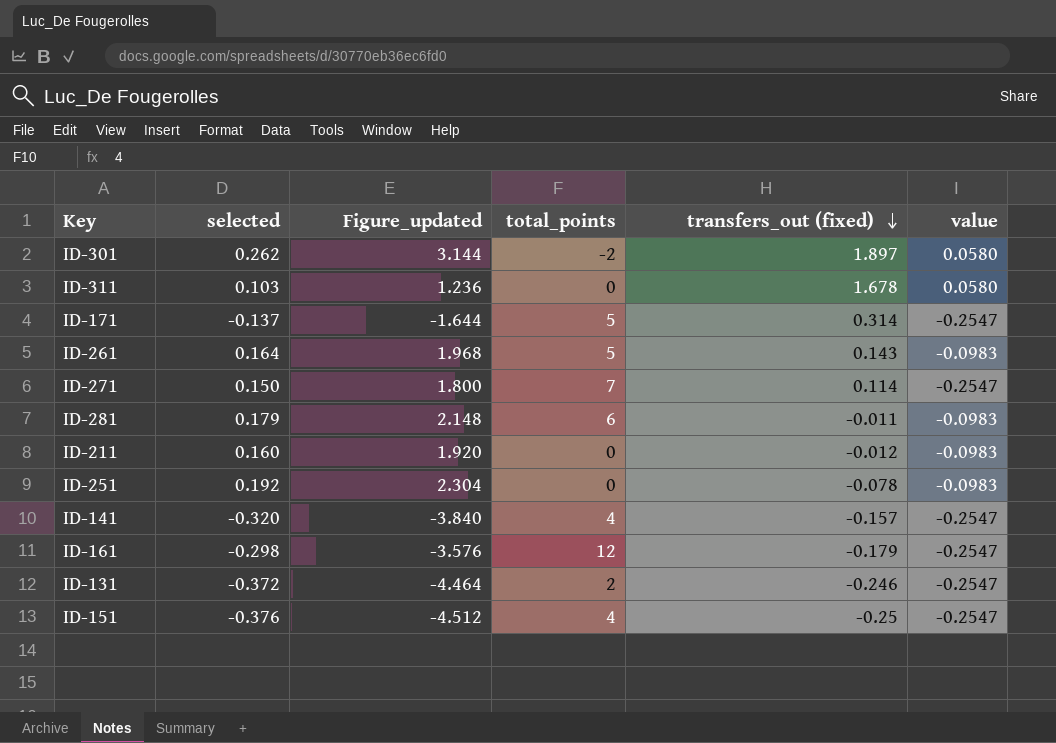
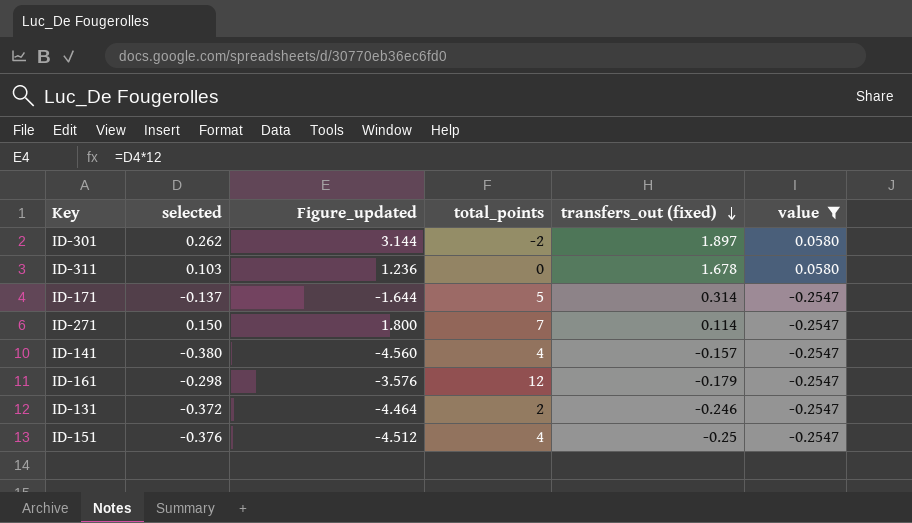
filter: none -> value != -0.0983
ID-141 | selected: -0.320 -> -0.380
ID-141 | Figure_updated: -3.840 -> -4.560

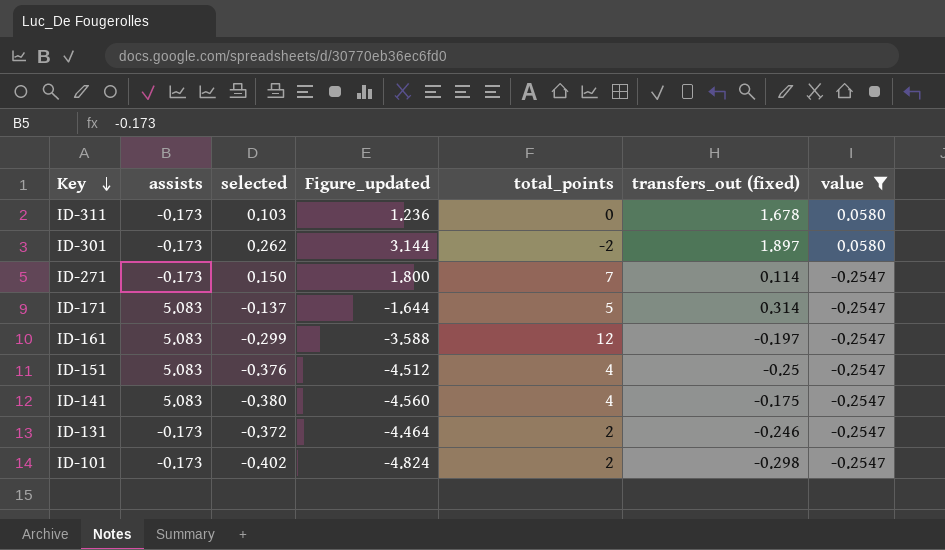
row order: transfers_out (fixed) descending -> Key descending
column assists | position: none -> 2
ID-161 | selected: -0.298 -> -0.299
ID-161 | Figure_updated: -3.576 -> -3.588
ID-161 | transfers_out (fixed): -0.179 -> -0.197
ID-141 | transfers_out (fixed): -0.157 -> -0.175
row ID-101: none -> -0.173 | -0.402 | -4.824 | 2 | -0.298 | -0.2547

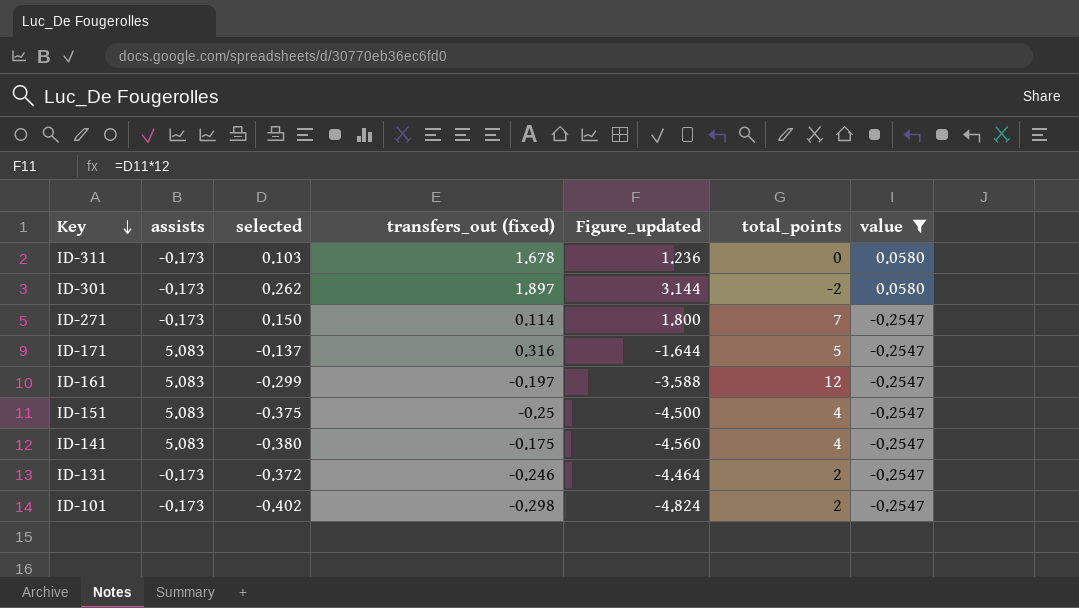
column transfers_out (fixed) | position: 6 -> 4
ID-171 | transfers_out (fixed): 0.314 -> 0.316
ID-151 | selected: -0.376 -> -0.375
ID-151 | Figure_updated: -4.512 -> -4.500

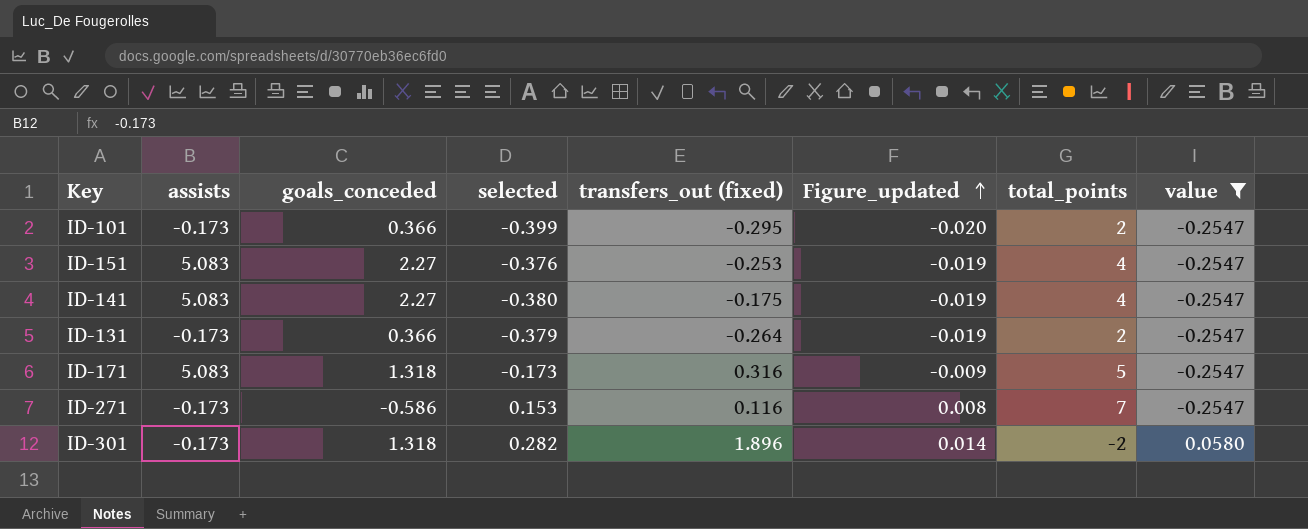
row order: Key descending -> Figure_updated ascending
column goals_conceded | position: none -> 3
column Figure_updated | formula: [selected] * 12 -> [selected] * 0.05
row ID-311: -0.173 | 0.103 | 1.678 | 1.236 | 0 | 0.0580 -> none
row ID-161: 5.083 | -0.299 | -0.197 | -3.588 | 12 | -0.2547 -> none
ID-101 | selected: -0.402 -> -0.399
ID-101 | transfers_out (fixed): -0.298 -> -0.295
ID-151 | selected: -0.375 -> -0.376
ID-151 | transfers_out (fixed): -0.25 -> -0.253
ID-131 | selected: -0.372 -> -0.379
ID-131 | transfers_out (fixed): -0.246 -> -0.264
ID-171 | selected: -0.137 -> -0.173
ID-271 | selected: 0.150 -> 0.153
ID-271 | transfers_out (fixed): 0.114 -> 0.116
ID-301 | selected: 0.262 -> 0.282
ID-301 | transfers_out (fixed): 1.897 -> 1.896

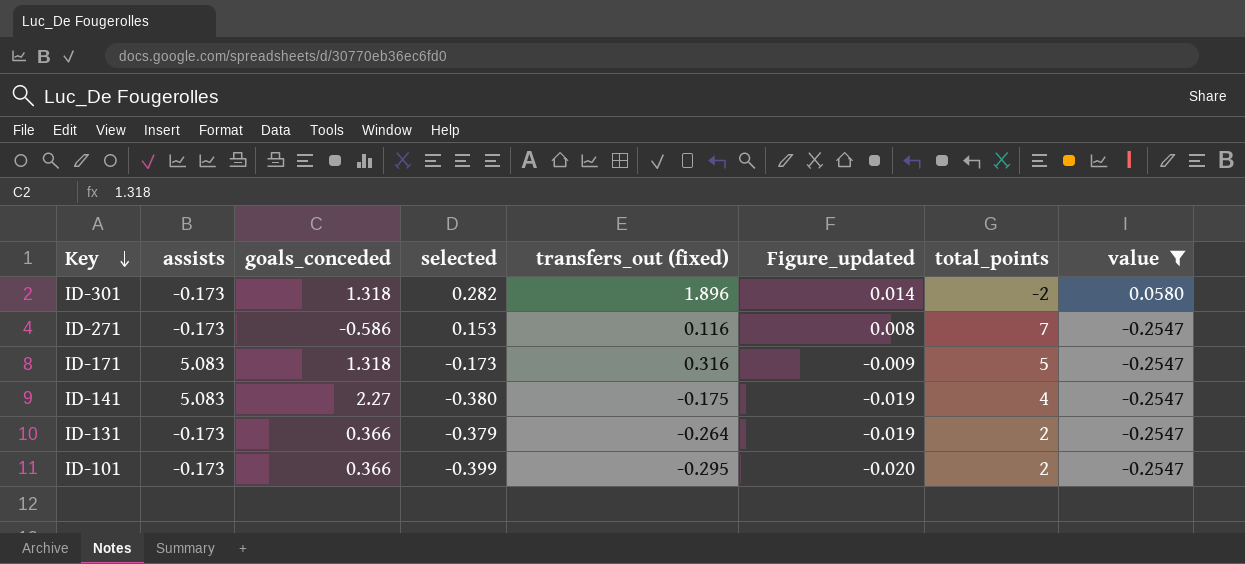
row order: Figure_updated ascending -> Key descending
row ID-151: 5.083 | 2.27 | -0.376 | -0.253 | -0.019 | 4 | -0.2547 -> none

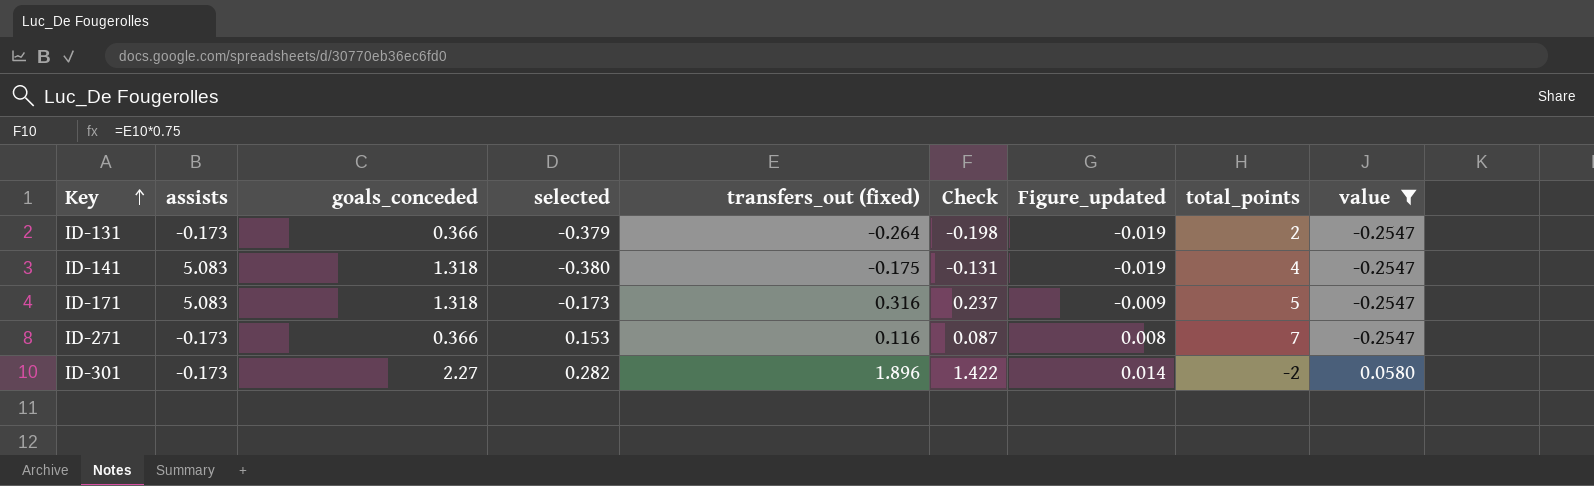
row order: Key descending -> Key ascending
column Check | formula: none -> [transfers_out (fixed)] * 0.75
row ID-101: -0.173 | 0.366 | -0.399 | -0.295 | -0.020 | 2 | -0.2547 -> none
ID-141 | goals_conceded: 2.27 -> 1.318
ID-271 | goals_conceded: -0.586 -> 0.366
ID-301 | goals_conceded: 1.318 -> 2.27

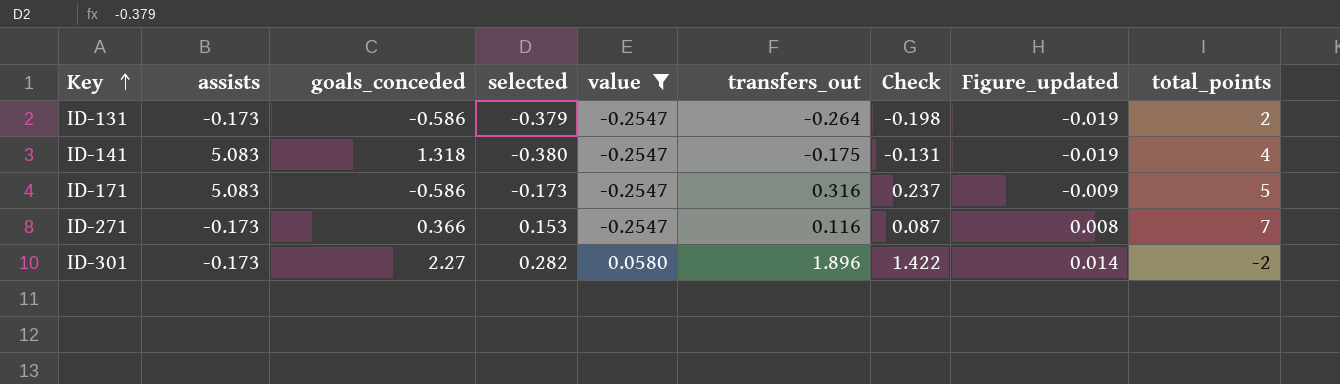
column value | position: 9 -> 5
column name: transfers_out (fixed) -> transfers_out
ID-131 | goals_conceded: 0.366 -> -0.586
ID-171 | goals_conceded: 1.318 -> -0.586

